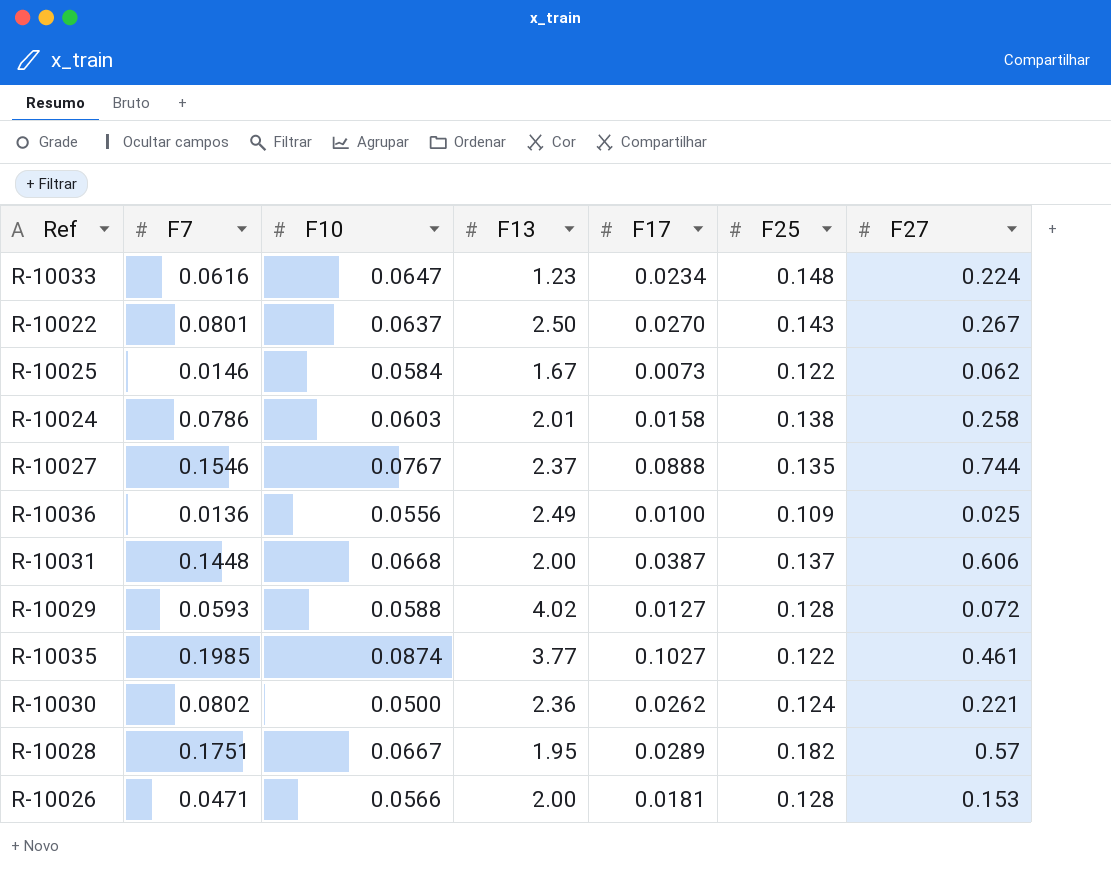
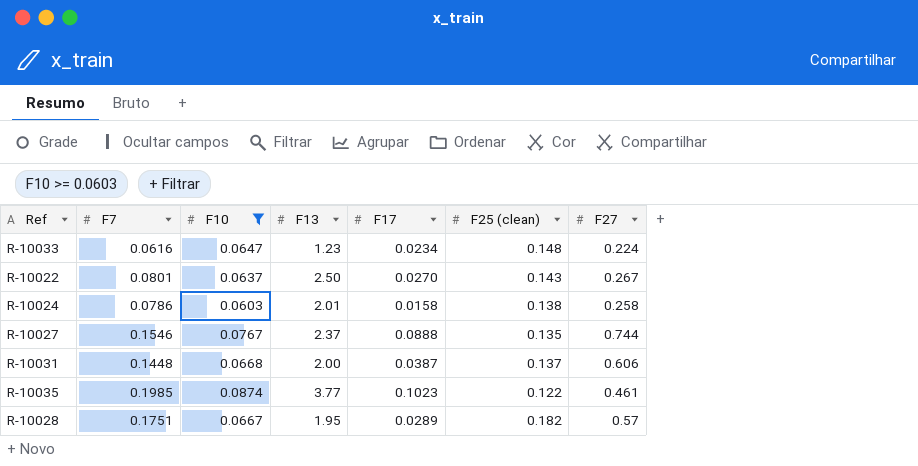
filter: none -> F10 >= 0.0603
column name: F25 -> F25 (clean)
R-10035 | F17: 0.1027 -> 0.1023

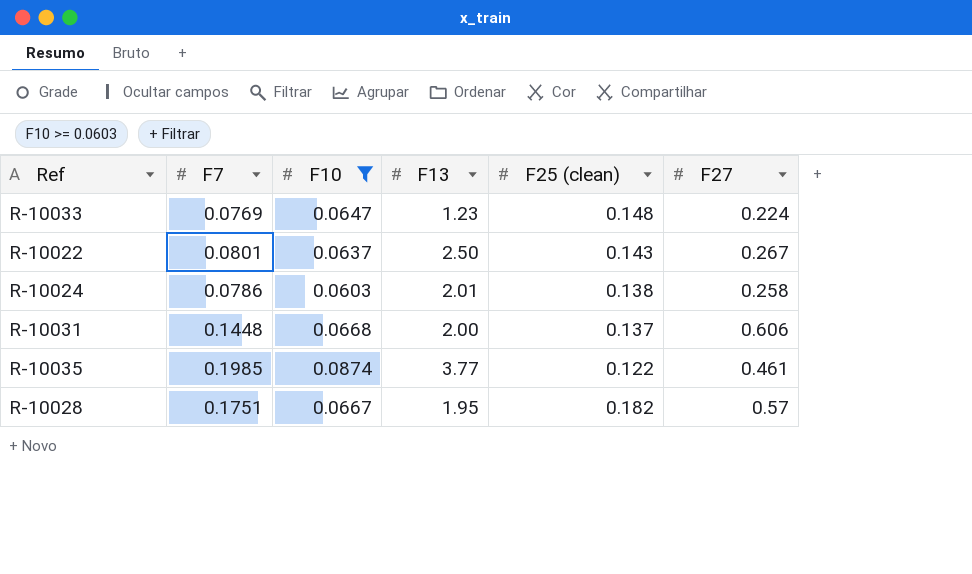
column F17 | position: 5 -> none
row R-10027: 0.1546 | 0.0767 | 2.37 | 0.0888 | 0.135 | 0.744 -> none
R-10033 | F7: 0.0616 -> 0.0769

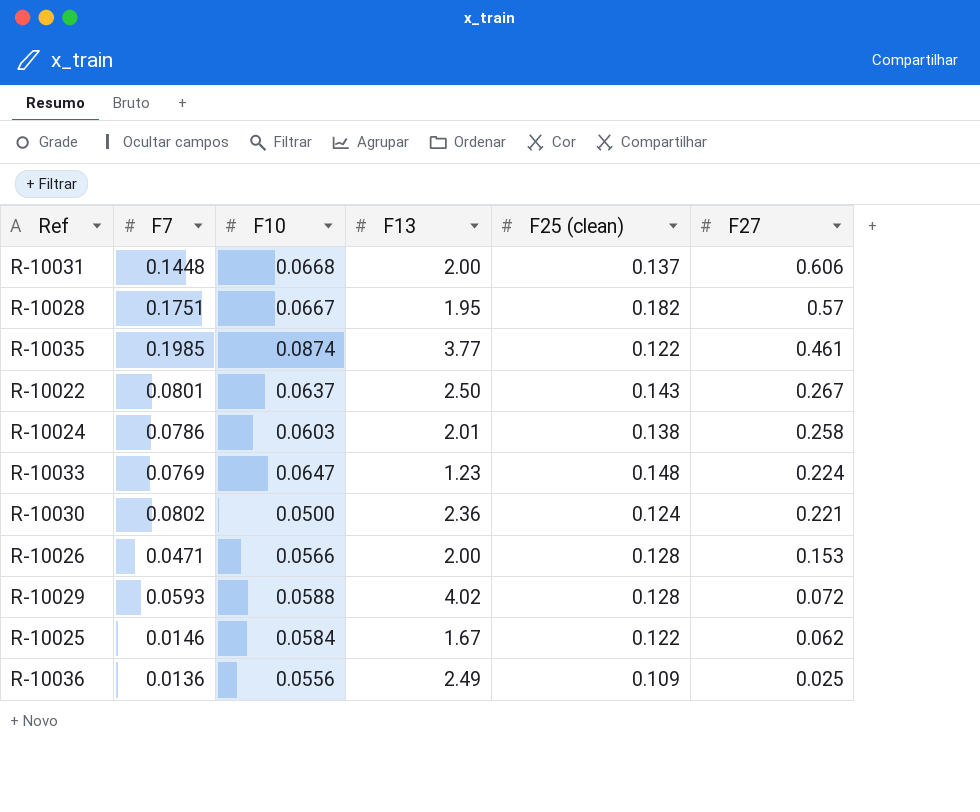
filter: F10 >= 0.0603 -> none
row order: none -> F27 descending

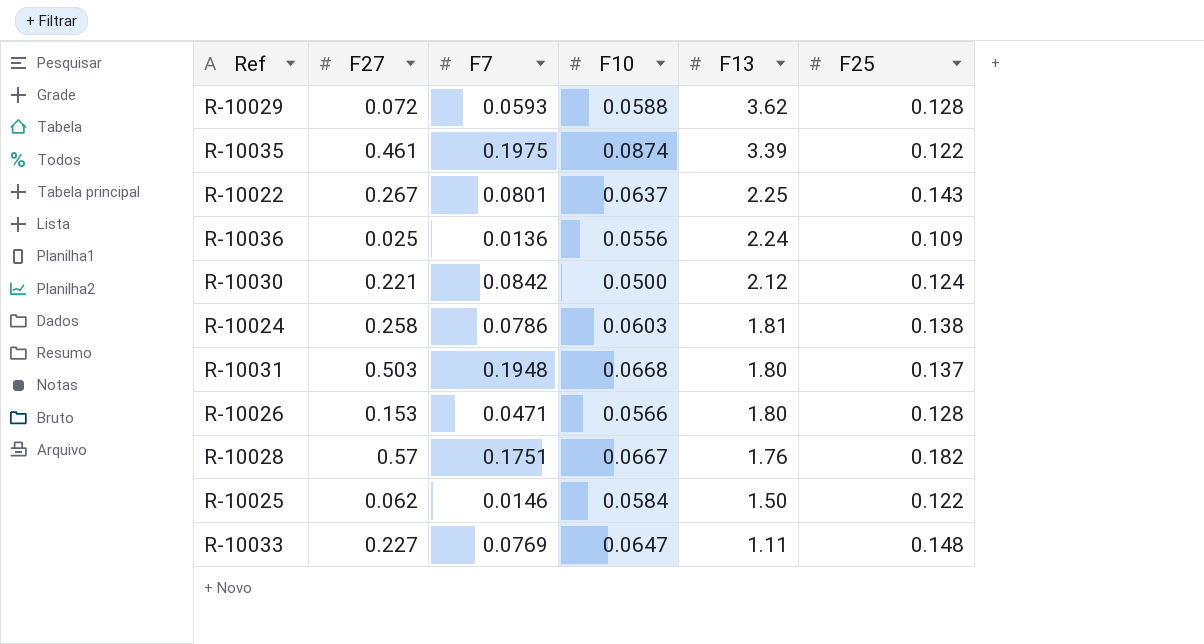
row order: F27 descending -> F13 descending
column F27 | position: 6 -> 2
column name: F25 (clean) -> F25
R-10029 | F13: 4.02 -> 3.62
R-10035 | F7: 0.1985 -> 0.1975
R-10035 | F13: 3.77 -> 3.39
R-10022 | F13: 2.50 -> 2.25
R-10036 | F13: 2.49 -> 2.24
R-10030 | F7: 0.0802 -> 0.0842
R-10030 | F13: 2.36 -> 2.12
R-10024 | F13: 2.01 -> 1.81
R-10031 | F27: 0.606 -> 0.503
R-10031 | F7: 0.1448 -> 0.1948
R-10031 | F13: 2.00 -> 1.80
R-10026 | F13: 2.00 -> 1.80
R-10028 | F13: 1.95 -> 1.76
R-10025 | F13: 1.67 -> 1.50
R-10033 | F27: 0.224 -> 0.227
R-10033 | F13: 1.23 -> 1.11

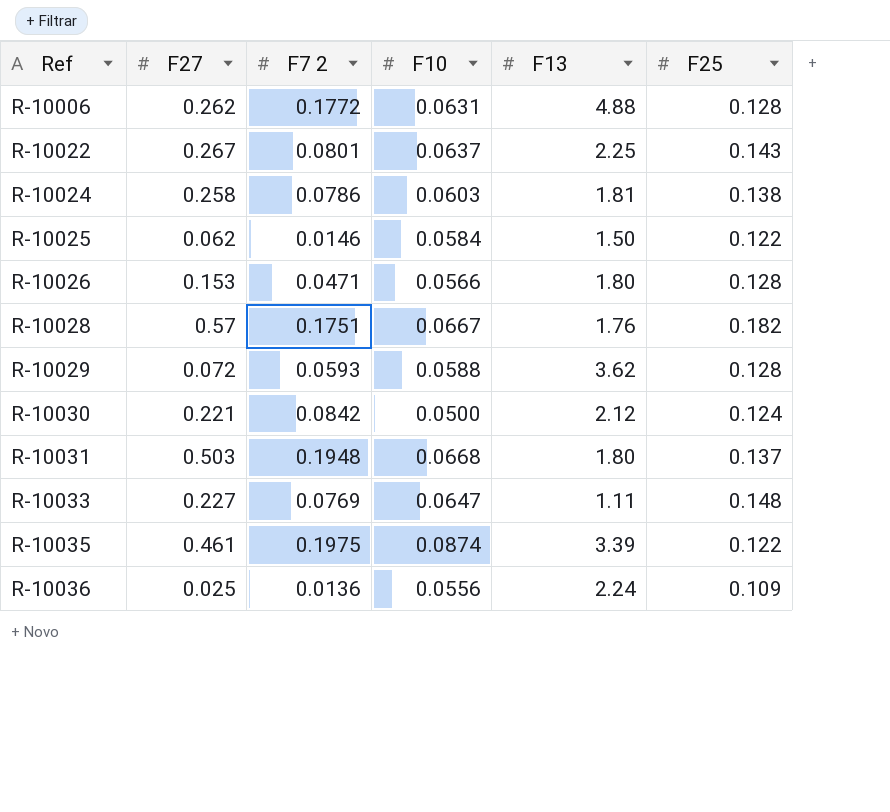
row order: F13 descending -> Ref ascending
column name: F7 -> F7 2
row R-10006: none -> 0.262 | 0.1772 | 0.0631 | 4.88 | 0.128

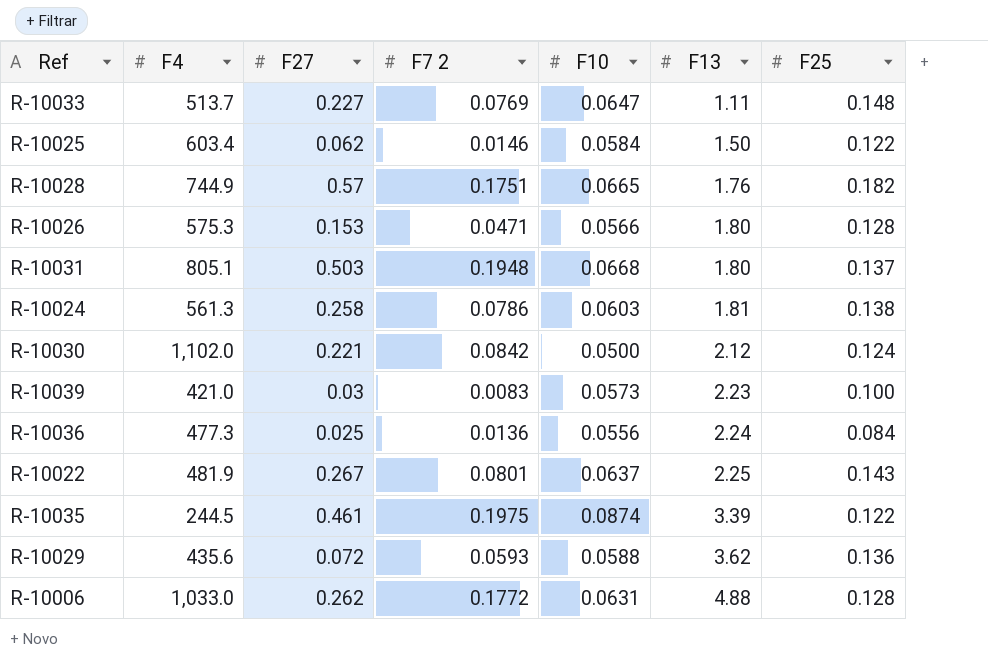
row order: Ref ascending -> F13 ascending
column F4 | position: none -> 2
R-10028 | F10: 0.0667 -> 0.0665
row R-10039: none -> 421.0 | 0.03 | 0.0083 | 0.0573 | 2.23 | 0.100
R-10036 | F25: 0.109 -> 0.084
R-10029 | F25: 0.128 -> 0.136

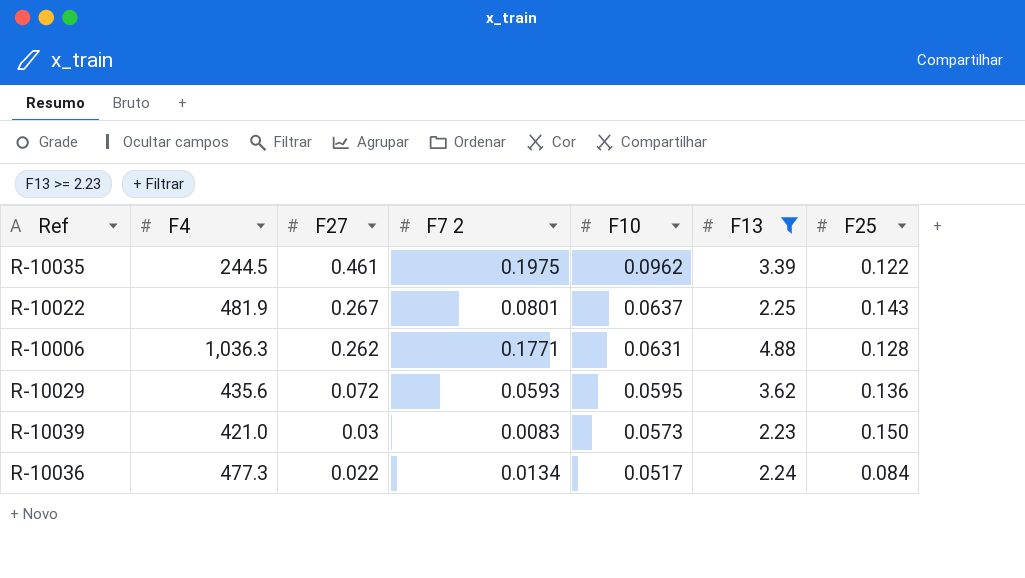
filter: none -> F13 >= 2.23
row order: F13 ascending -> F27 descending
R-10035 | F10: 0.0874 -> 0.0962
R-10006 | F4: 1,033.0 -> 1,036.3
R-10006 | F7 2: 0.1772 -> 0.1771
R-10029 | F10: 0.0588 -> 0.0595
R-10039 | F25: 0.100 -> 0.150
R-10036 | F27: 0.025 -> 0.022
R-10036 | F7 2: 0.0136 -> 0.0134
R-10036 | F10: 0.0556 -> 0.0517

